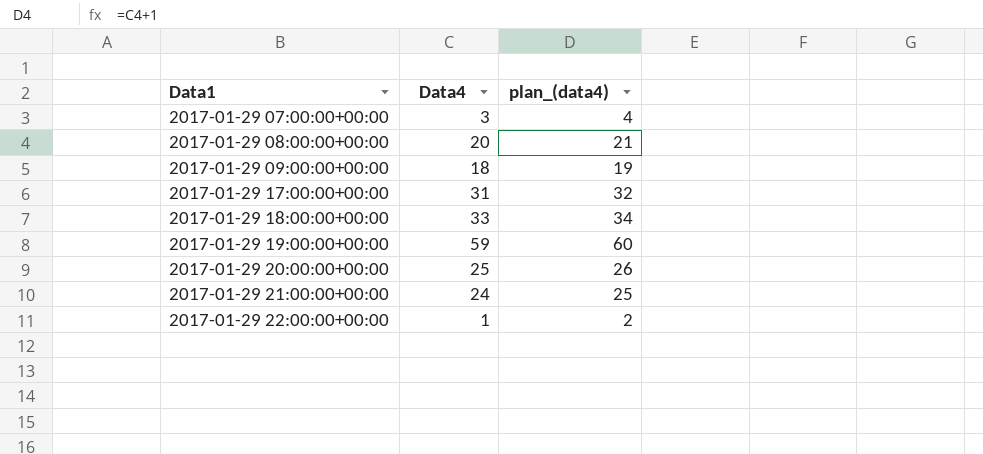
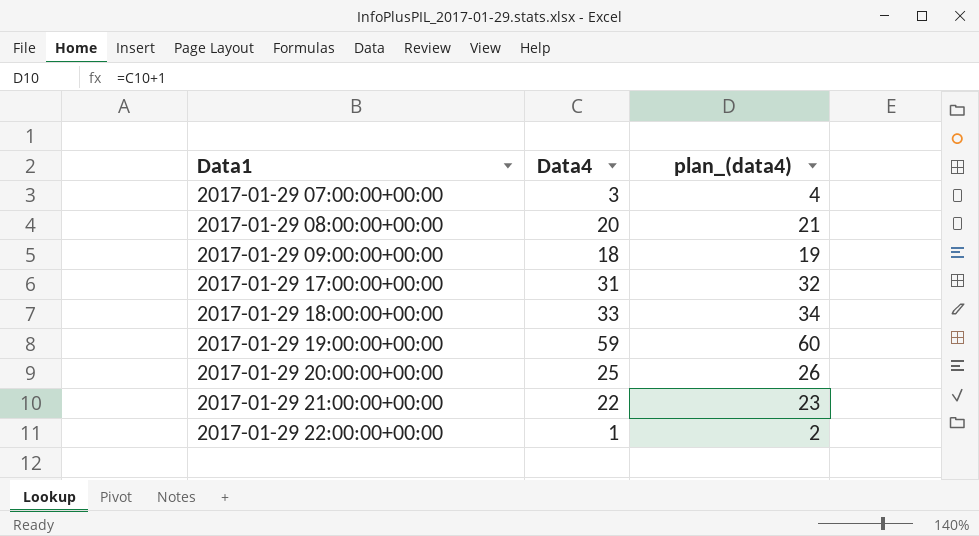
2017-01-29 21:00:00+00:00 | Data4: 24 -> 22
2017-01-29 21:00:00+00:00 | plan_(data4): 25 -> 23

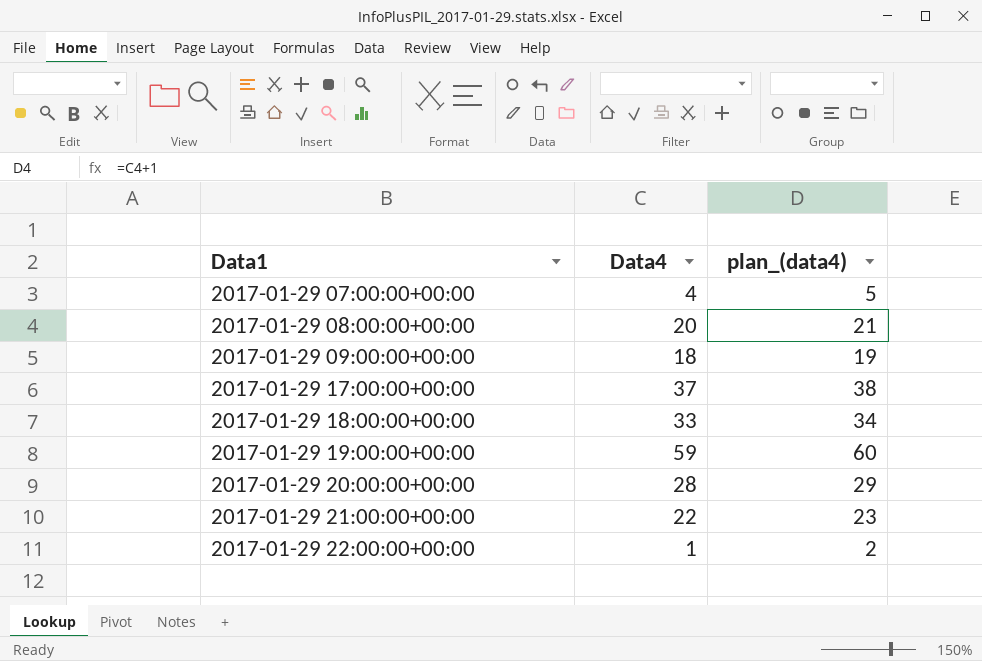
2017-01-29 07:00:00+00:00 | Data4: 3 -> 4
2017-01-29 07:00:00+00:00 | plan_(data4): 4 -> 5
2017-01-29 17:00:00+00:00 | Data4: 31 -> 37
2017-01-29 17:00:00+00:00 | plan_(data4): 32 -> 38
2017-01-29 20:00:00+00:00 | Data4: 25 -> 28
2017-01-29 20:00:00+00:00 | plan_(data4): 26 -> 29

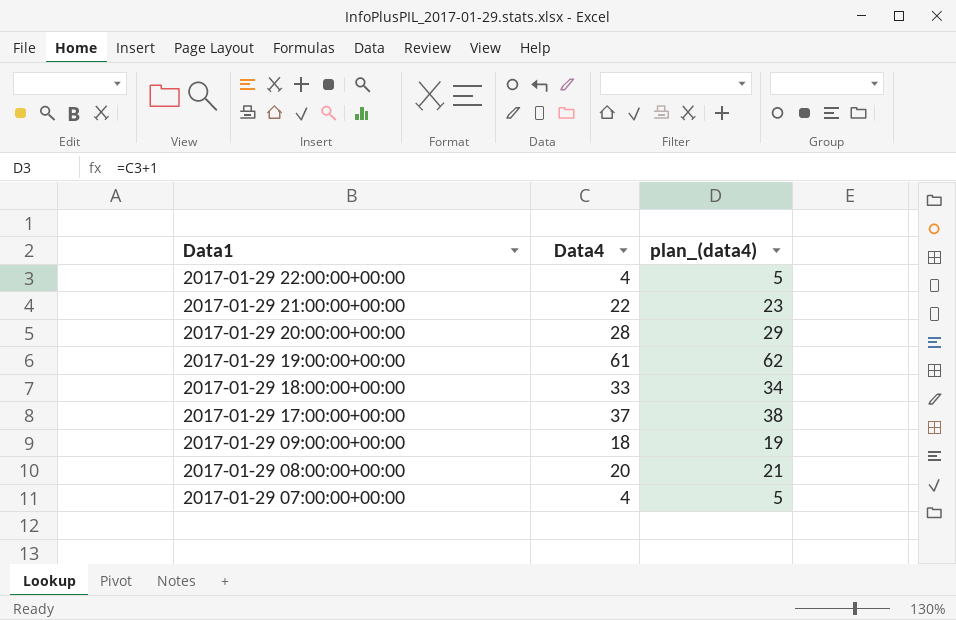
row order: Data1 ascending -> Data1 descending
2017-01-29 22:00:00+00:00 | Data4: 1 -> 4
2017-01-29 22:00:00+00:00 | plan_(data4): 2 -> 5
2017-01-29 19:00:00+00:00 | Data4: 59 -> 61
2017-01-29 19:00:00+00:00 | plan_(data4): 60 -> 62

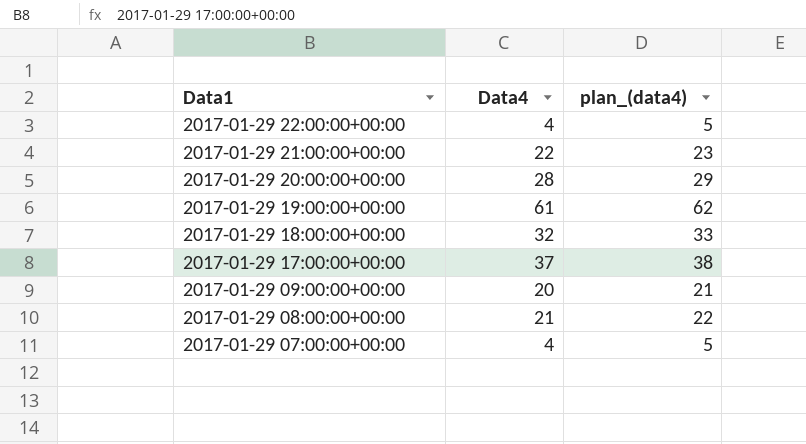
2017-01-29 18:00:00+00:00 | Data4: 33 -> 32
2017-01-29 18:00:00+00:00 | plan_(data4): 34 -> 33
2017-01-29 09:00:00+00:00 | Data4: 18 -> 20
2017-01-29 09:00:00+00:00 | plan_(data4): 19 -> 21
2017-01-29 08:00:00+00:00 | Data4: 20 -> 21
2017-01-29 08:00:00+00:00 | plan_(data4): 21 -> 22

